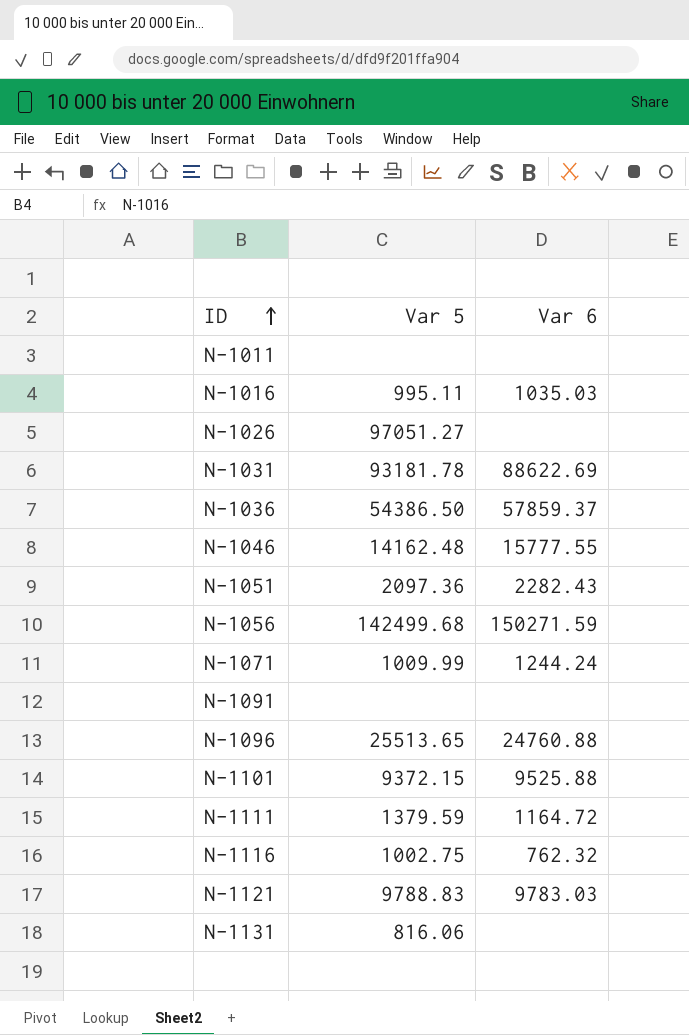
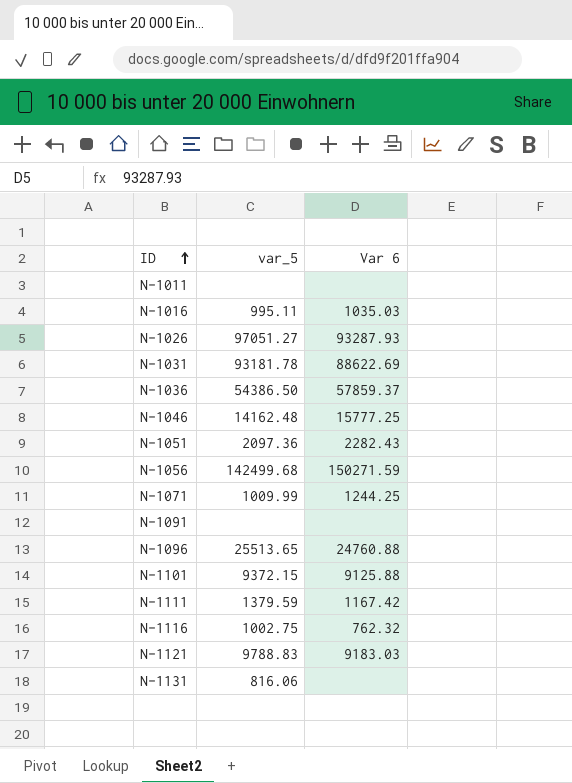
column name: Var 5 -> var_5
N-1026 | Var 6: none -> 93287.93
N-1046 | Var 6: 15777.55 -> 15777.25
N-1071 | Var 6: 1244.24 -> 1244.25
N-1101 | Var 6: 9525.88 -> 9125.88
N-1111 | Var 6: 1164.72 -> 1167.42
N-1121 | Var 6: 9783.03 -> 9183.03

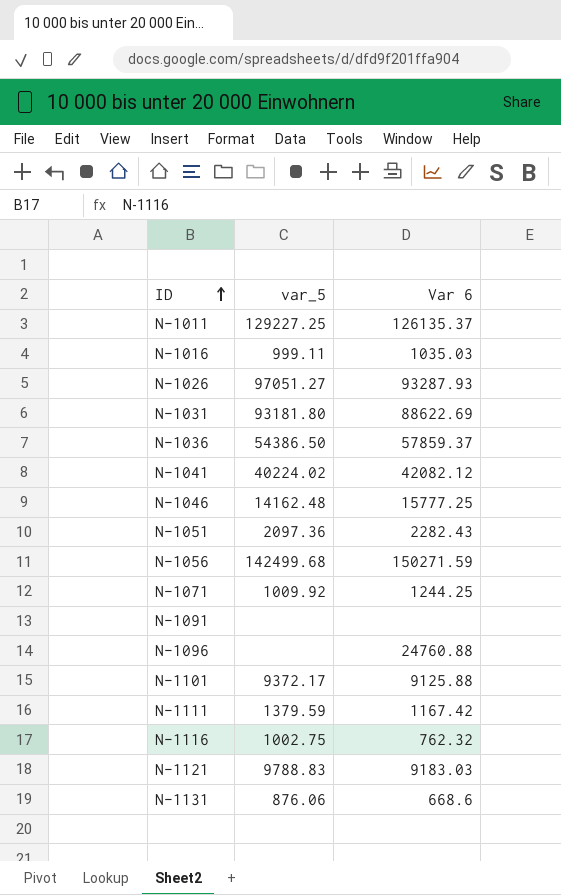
N-1011 | var_5: none -> 129227.25
N-1011 | Var 6: none -> 126135.37
N-1016 | var_5: 995.11 -> 999.11
N-1031 | var_5: 93181.78 -> 93181.80
row N-1041: none -> 40224.02 | 42082.12
N-1071 | var_5: 1009.99 -> 1009.92
N-1096 | var_5: 25513.65 -> none
N-1101 | var_5: 9372.15 -> 9372.17
N-1131 | var_5: 816.06 -> 876.06
N-1131 | Var 6: none -> 668.6

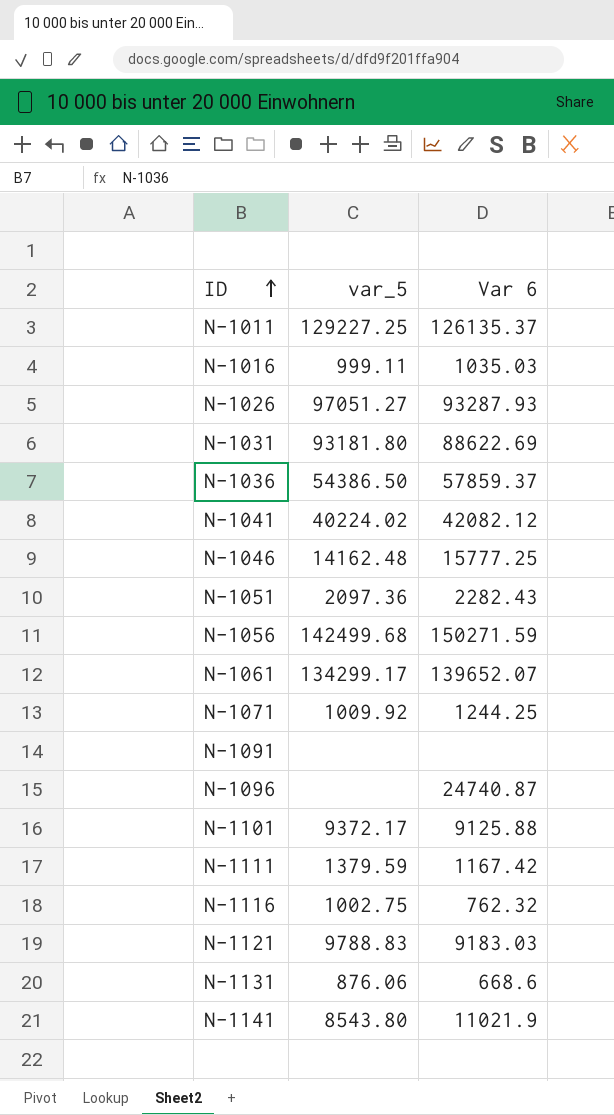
row N-1061: none -> 134299.17 | 139652.07
N-1096 | Var 6: 24760.88 -> 24740.87
row N-1141: none -> 8543.80 | 11021.9

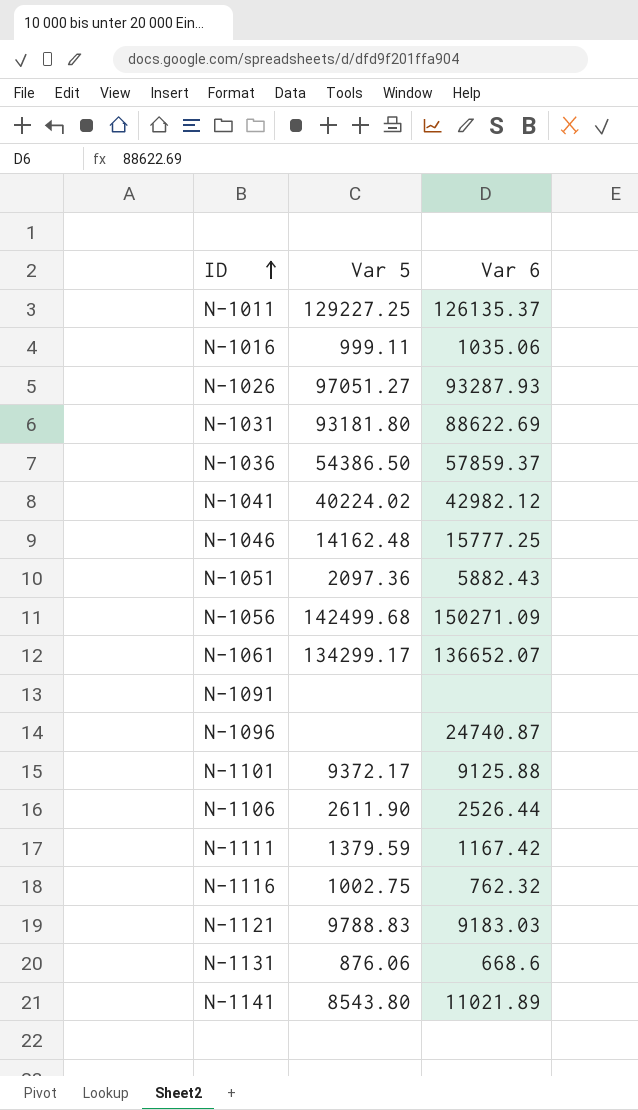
column name: var_5 -> Var 5
row N-1071: 1009.92 | 1244.25 -> none
N-1016 | Var 6: 1035.03 -> 1035.06
N-1041 | Var 6: 42082.12 -> 42982.12
N-1051 | Var 6: 2282.43 -> 5882.43
N-1056 | Var 6: 150271.59 -> 150271.09
N-1061 | Var 6: 139652.07 -> 136652.07
row N-1106: none -> 2611.90 | 2526.44
N-1141 | Var 6: 11021.9 -> 11021.89

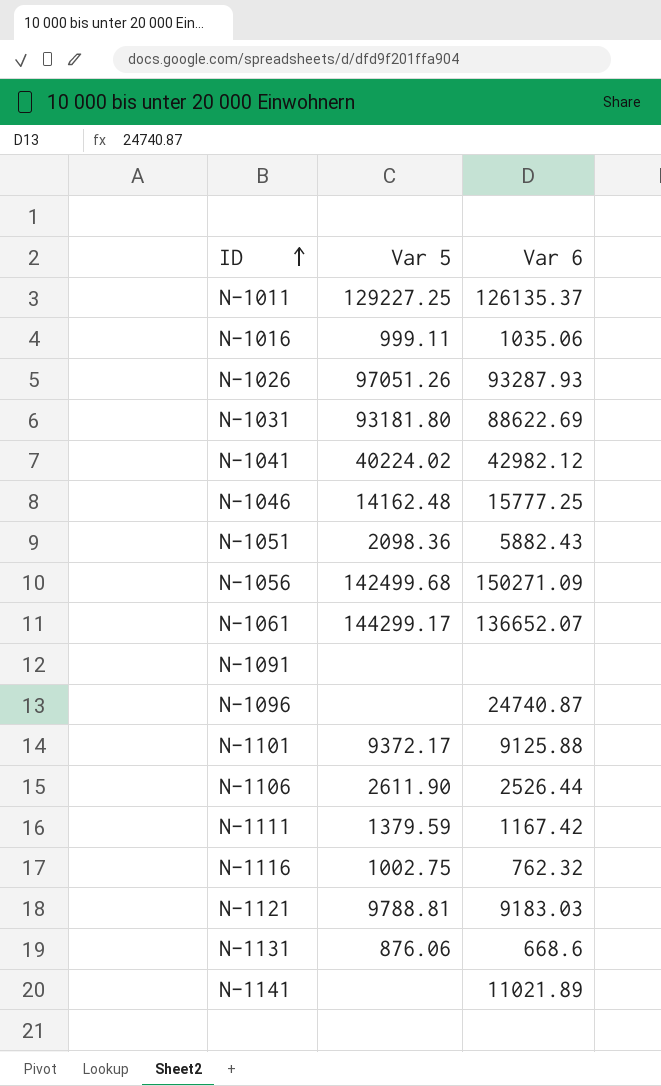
row N-1036: 54386.50 | 57859.37 -> none
N-1026 | Var 5: 97051.27 -> 97051.26
N-1051 | Var 5: 2097.36 -> 2098.36
N-1061 | Var 5: 134299.17 -> 144299.17
N-1121 | Var 5: 9788.83 -> 9788.81
N-1141 | Var 5: 8543.80 -> none

